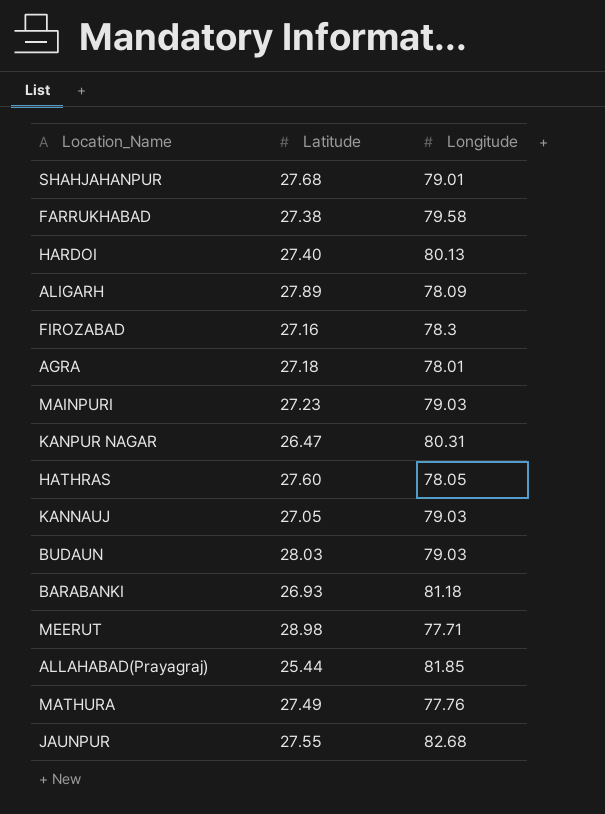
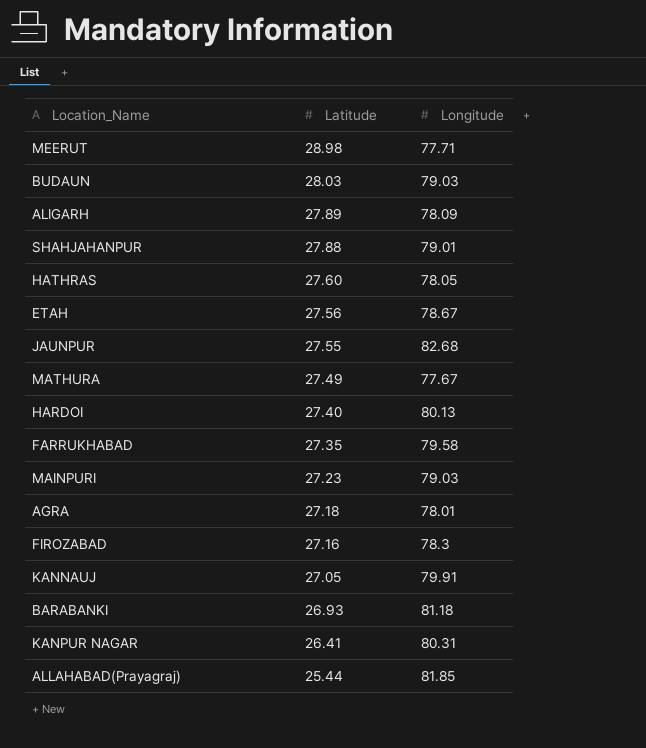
row order: none -> Latitude descending
SHAHJAHANPUR | Latitude: 27.68 -> 27.88
row ETAH: none -> 27.56 | 78.67
MATHURA | Longitude: 77.76 -> 77.67
FARRUKHABAD | Latitude: 27.38 -> 27.35
KANNAUJ | Longitude: 79.03 -> 79.91
KANPUR NAGAR | Latitude: 26.47 -> 26.41

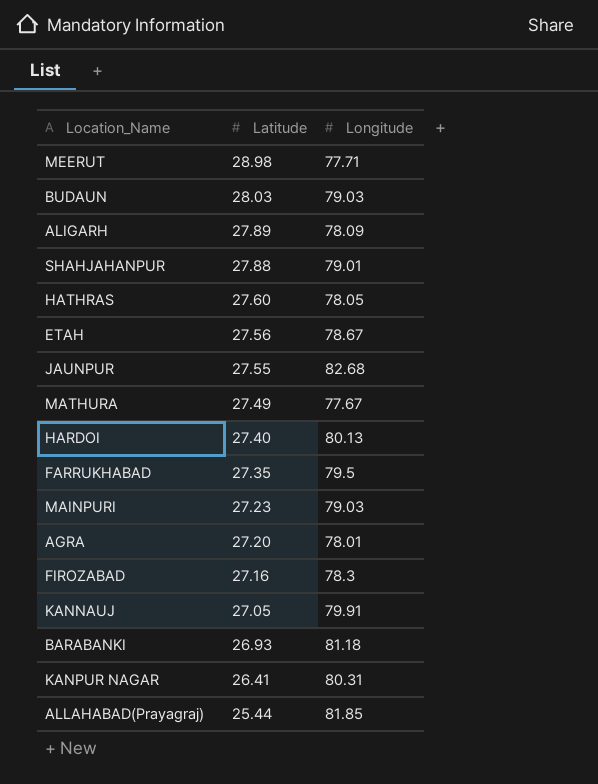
FARRUKHABAD | Longitude: 79.58 -> 79.5
AGRA | Latitude: 27.18 -> 27.20

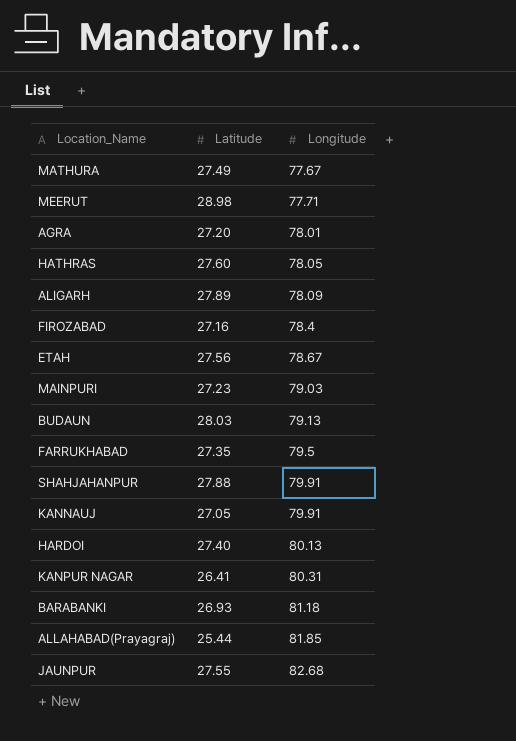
row order: Latitude descending -> Longitude ascending
FIROZABAD | Longitude: 78.3 -> 78.4
BUDAUN | Longitude: 79.03 -> 79.13
SHAHJAHANPUR | Longitude: 79.01 -> 79.91

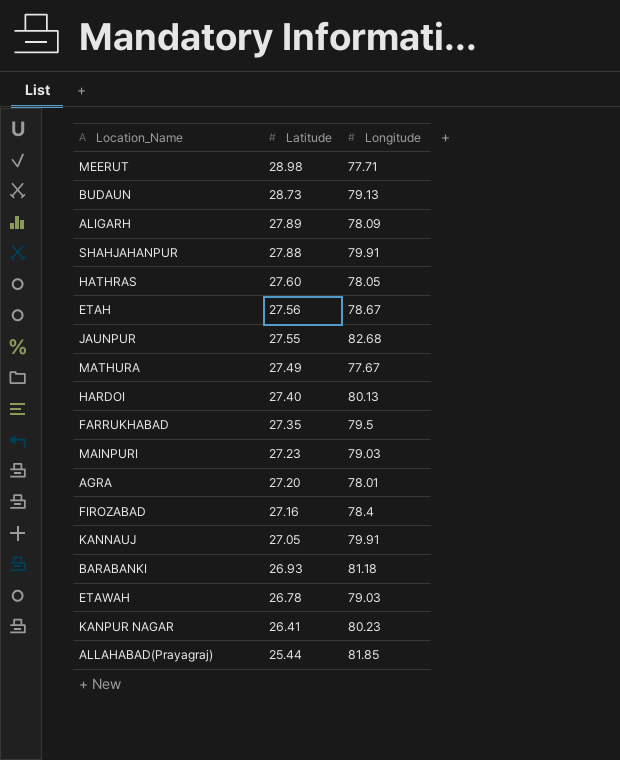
row order: Longitude ascending -> Latitude descending
BUDAUN | Latitude: 28.03 -> 28.73
row ETAWAH: none -> 26.78 | 79.03
KANPUR NAGAR | Longitude: 80.31 -> 80.23

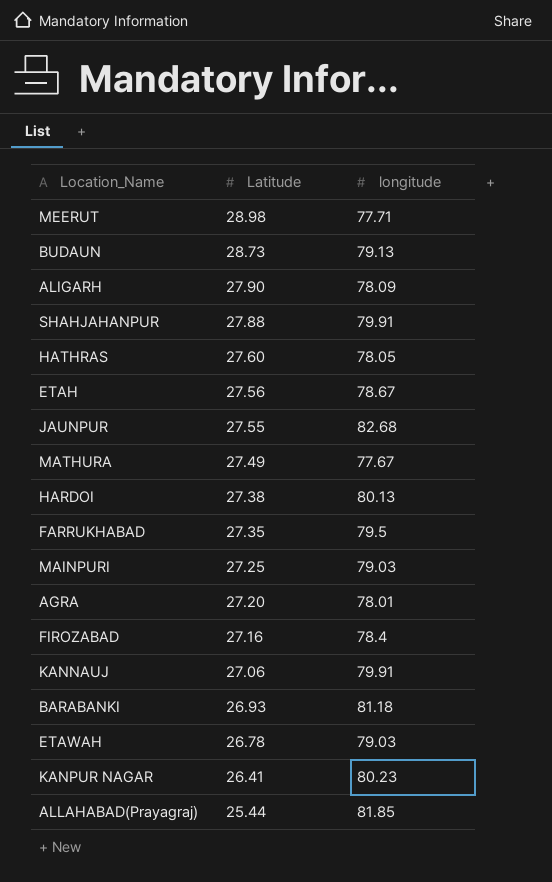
column name: Longitude -> longitude
ALIGARH | Latitude: 27.89 -> 27.90
HARDOI | Latitude: 27.40 -> 27.38
MAINPURI | Latitude: 27.23 -> 27.25
KANNAUJ | Latitude: 27.05 -> 27.06

